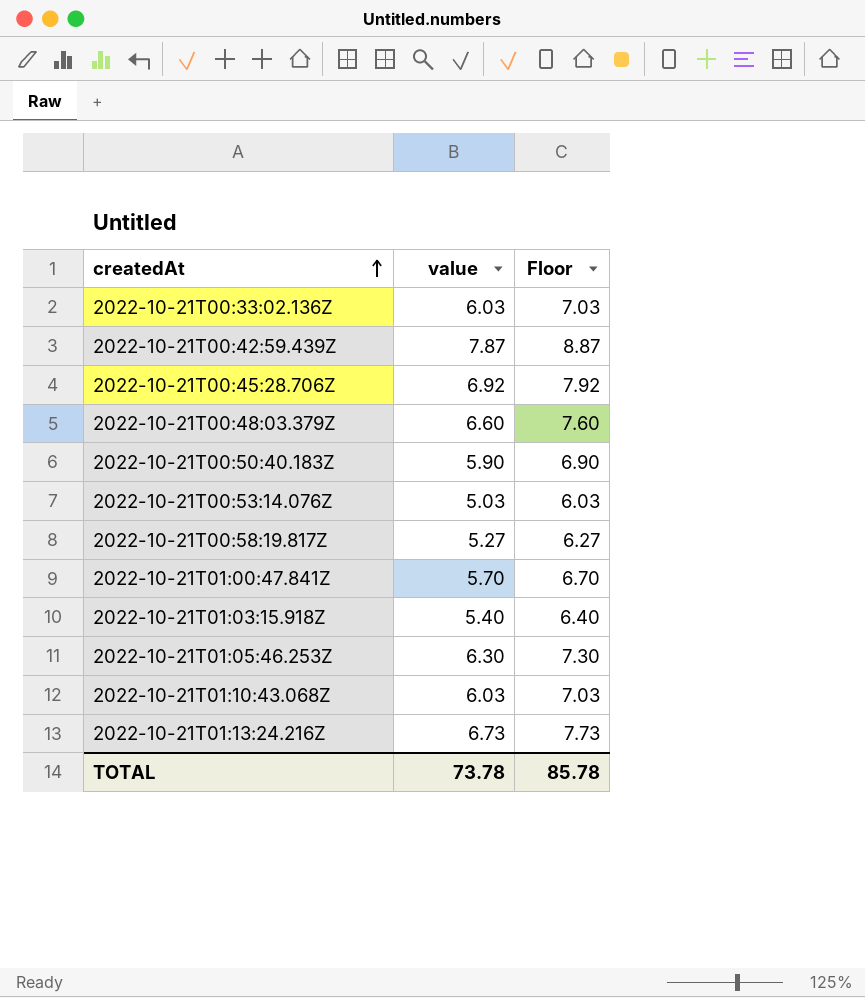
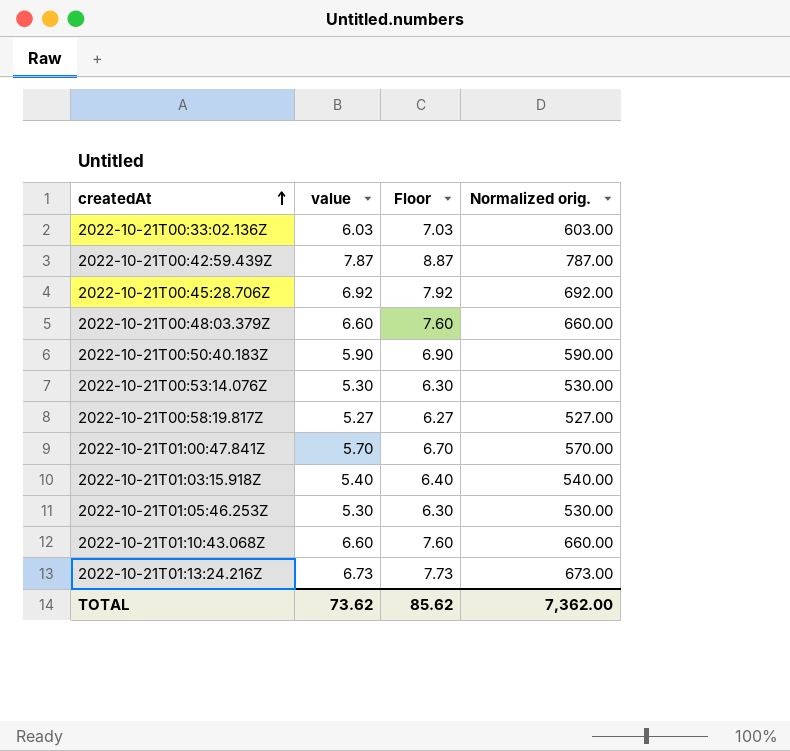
column Normalized orig. | formula: none -> [value] * 100
2022-10-21T00:53:14.076Z | value: 5.03 -> 5.30
2022-10-21T00:53:14.076Z | Floor: 6.03 -> 6.30
2022-10-21T01:05:46.253Z | value: 6.30 -> 5.30
2022-10-21T01:05:46.253Z | Floor: 7.30 -> 6.30
2022-10-21T01:10:43.068Z | value: 6.03 -> 6.60
2022-10-21T01:10:43.068Z | Floor: 7.03 -> 7.60
TOTAL | value: 73.78 -> 73.62
TOTAL | Floor: 85.78 -> 85.62

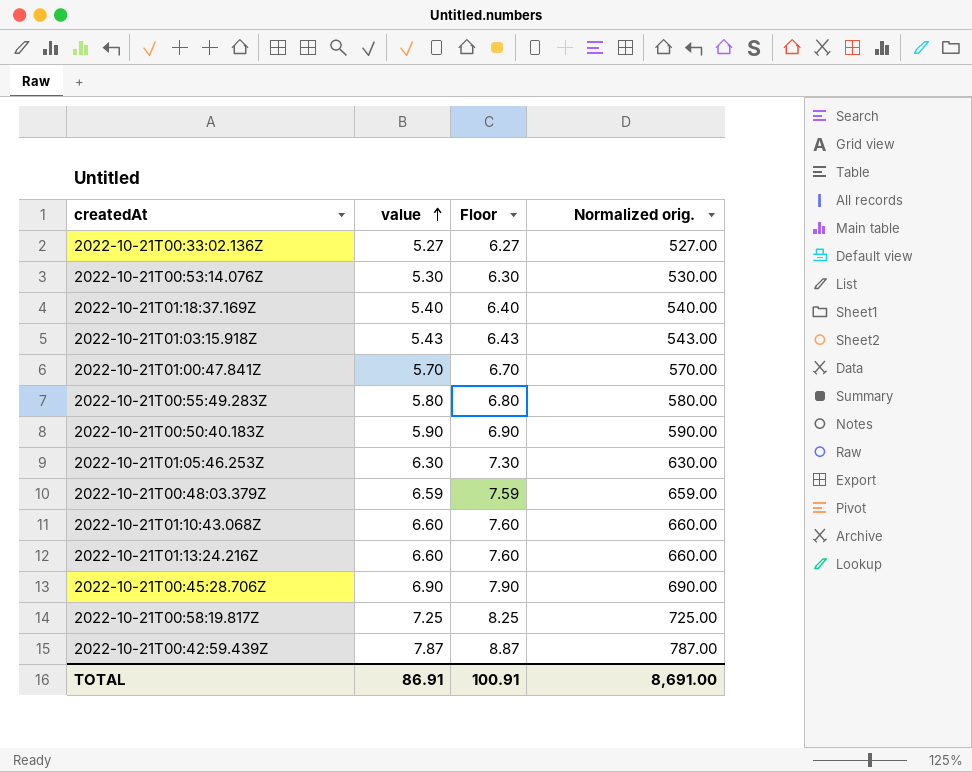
row order: createdAt ascending -> value ascending
2022-10-21T00:33:02.136Z | value: 6.03 -> 5.27
2022-10-21T00:33:02.136Z | Floor: 7.03 -> 6.27
2022-10-21T00:33:02.136Z | Normalized orig.: 603.00 -> 527.00
row 2022-10-21T01:18:37.169Z: none -> 5.40 | 6.40 | 540.00
2022-10-21T01:03:15.918Z | value: 5.40 -> 5.43
2022-10-21T01:03:15.918Z | Floor: 6.40 -> 6.43
2022-10-21T01:03:15.918Z | Normalized orig.: 540.00 -> 543.00
row 2022-10-21T00:55:49.283Z: none -> 5.80 | 6.80 | 580.00
2022-10-21T01:05:46.253Z | value: 5.30 -> 6.30
2022-10-21T01:05:46.253Z | Floor: 6.30 -> 7.30
2022-10-21T01:05:46.253Z | Normalized orig.: 530.00 -> 630.00
2022-10-21T00:48:03.379Z | value: 6.60 -> 6.59
2022-10-21T00:48:03.379Z | Floor: 7.60 -> 7.59
2022-10-21T00:48:03.379Z | Normalized orig.: 660.00 -> 659.00
2022-10-21T01:13:24.216Z | value: 6.73 -> 6.60
2022-10-21T01:13:24.216Z | Floor: 7.73 -> 7.60
2022-10-21T01:13:24.216Z | Normalized orig.: 673.00 -> 660.00
2022-10-21T00:45:28.706Z | value: 6.92 -> 6.90
2022-10-21T00:45:28.706Z | Floor: 7.92 -> 7.90
2022-10-21T00:45:28.706Z | Normalized orig.: 692.00 -> 690.00
2022-10-21T00:58:19.817Z | value: 5.27 -> 7.25
2022-10-21T00:58:19.817Z | Floor: 6.27 -> 8.25
2022-10-21T00:58:19.817Z | Normalized orig.: 527.00 -> 725.00
TOTAL | value: 73.62 -> 86.91
TOTAL | Floor: 85.62 -> 100.91
TOTAL | Normalized orig.: 7,362.00 -> 8,691.00

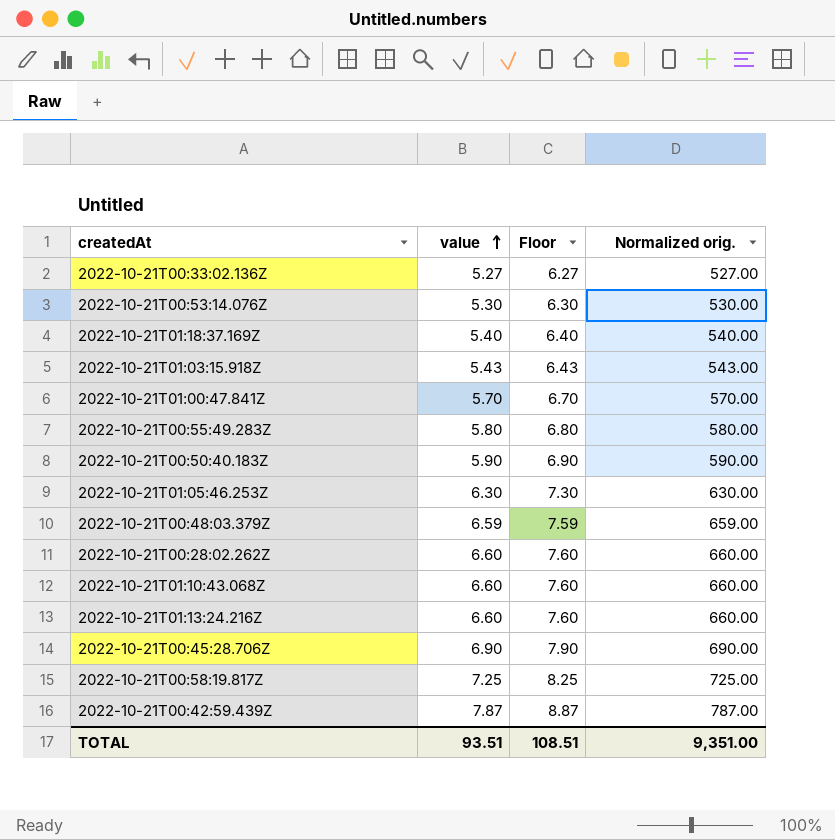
row 2022-10-21T00:28:02.262Z: none -> 6.60 | 7.60 | 660.00
TOTAL | value: 86.91 -> 93.51
TOTAL | Floor: 100.91 -> 108.51
TOTAL | Normalized orig.: 8,691.00 -> 9,351.00

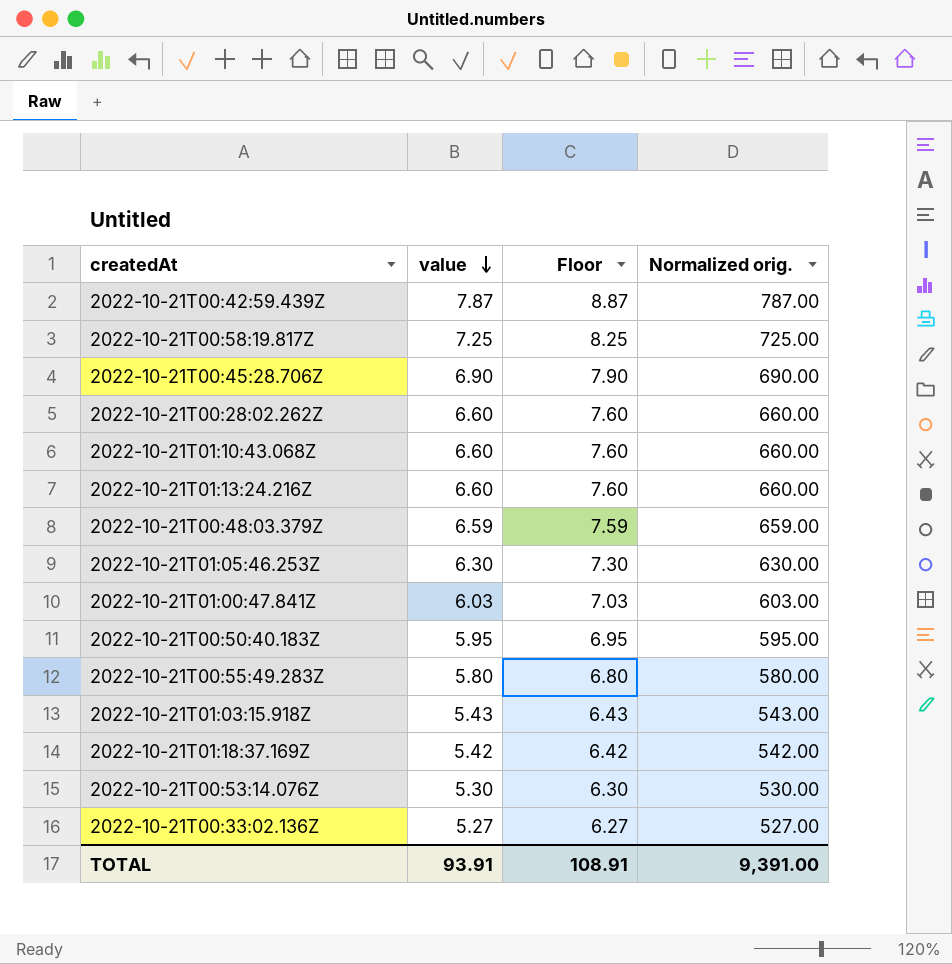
row order: value ascending -> value descending
2022-10-21T01:00:47.841Z | value: 5.70 -> 6.03
2022-10-21T01:00:47.841Z | Floor: 6.70 -> 7.03
2022-10-21T01:00:47.841Z | Normalized orig.: 570.00 -> 603.00
2022-10-21T00:50:40.183Z | value: 5.90 -> 5.95
2022-10-21T00:50:40.183Z | Floor: 6.90 -> 6.95
2022-10-21T00:50:40.183Z | Normalized orig.: 590.00 -> 595.00
2022-10-21T01:18:37.169Z | value: 5.40 -> 5.42
2022-10-21T01:18:37.169Z | Floor: 6.40 -> 6.42
2022-10-21T01:18:37.169Z | Normalized orig.: 540.00 -> 542.00
TOTAL | value: 93.51 -> 93.91
TOTAL | Floor: 108.51 -> 108.91
TOTAL | Normalized orig.: 9,351.00 -> 9,391.00

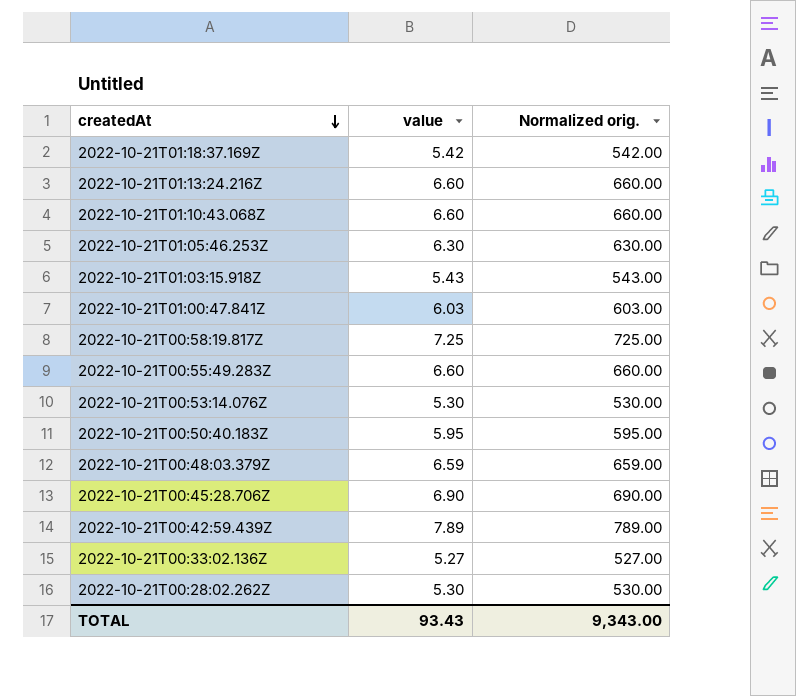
row order: value descending -> createdAt descending
column Floor | formula: [value] + 1 -> none
2022-10-21T00:55:49.283Z | value: 5.80 -> 6.60
2022-10-21T00:55:49.283Z | Normalized orig.: 580.00 -> 660.00
2022-10-21T00:42:59.439Z | value: 7.87 -> 7.89
2022-10-21T00:42:59.439Z | Normalized orig.: 787.00 -> 789.00
2022-10-21T00:28:02.262Z | value: 6.60 -> 5.30
2022-10-21T00:28:02.262Z | Normalized orig.: 660.00 -> 530.00
TOTAL | value: 93.91 -> 93.43
TOTAL | Normalized orig.: 9,391.00 -> 9,343.00

